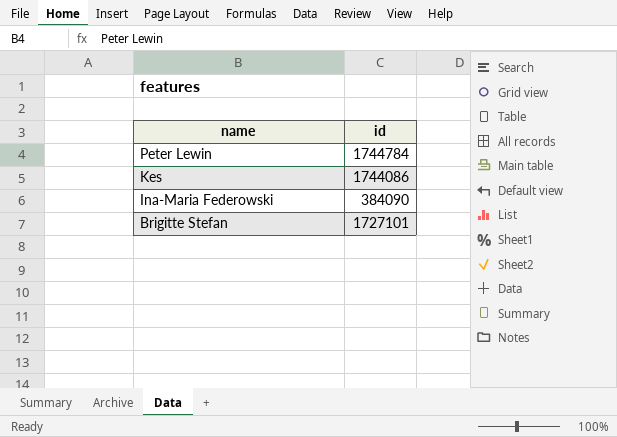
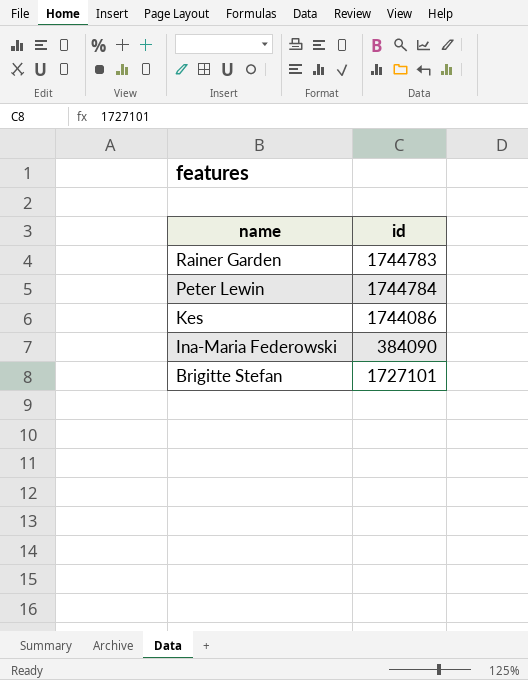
row Rainer Garden: none -> 1744783

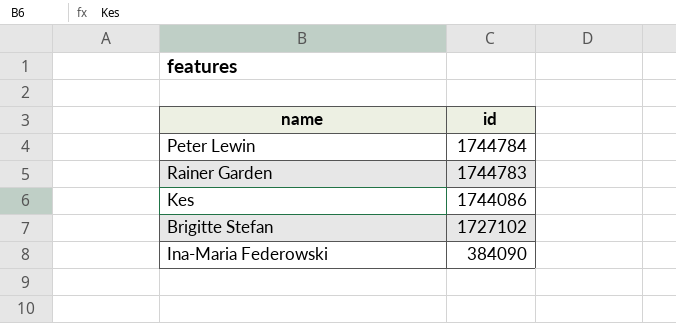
row order: name descending -> id descending
Brigitte Stefan | id: 1727101 -> 1727102

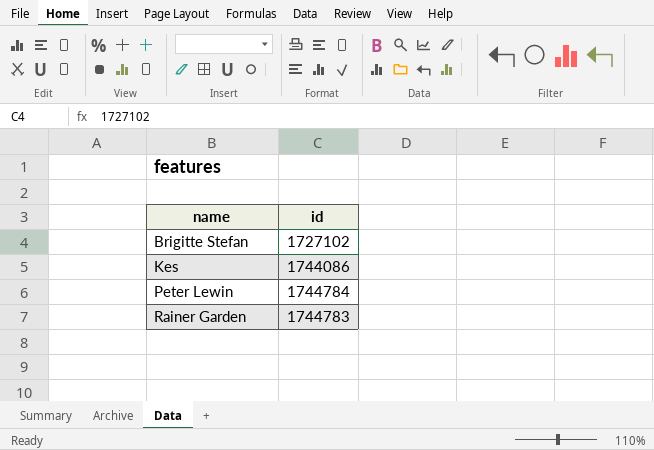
row order: id descending -> name ascending
row Ina-Maria Federowski: 384090 -> none

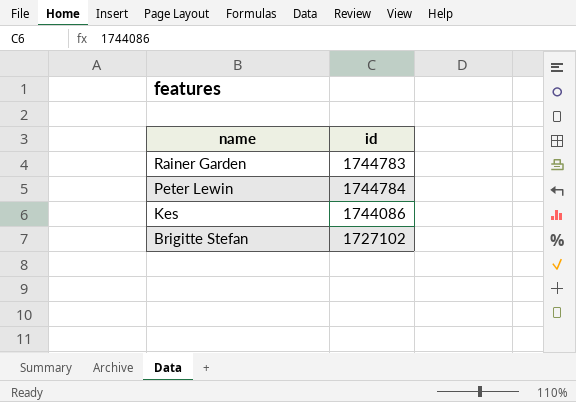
row order: name ascending -> name descending

